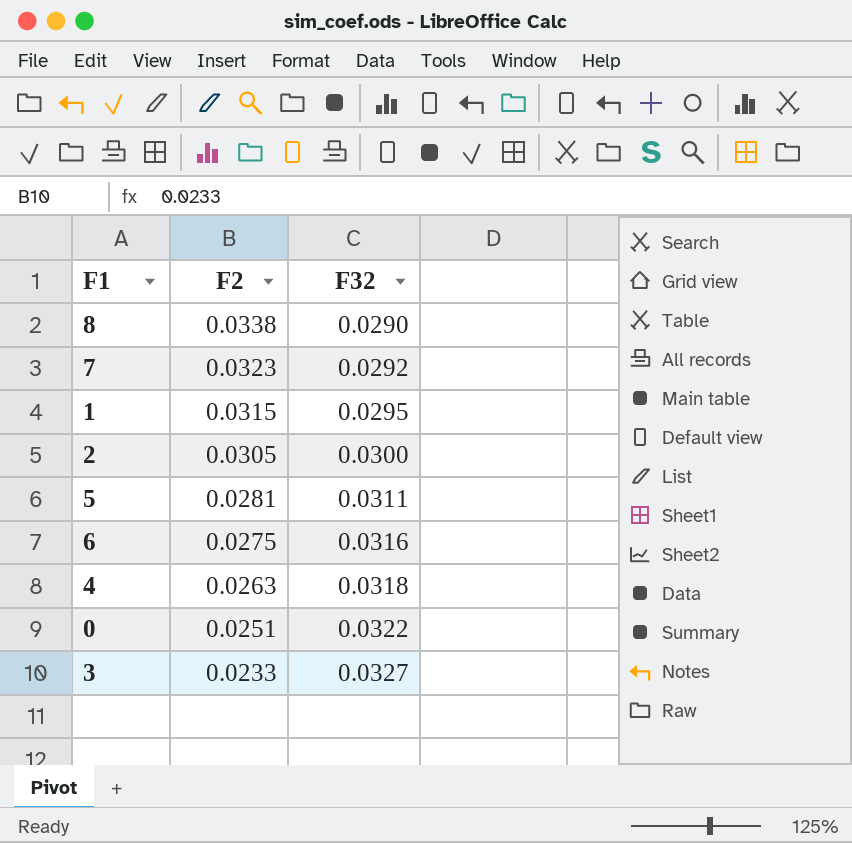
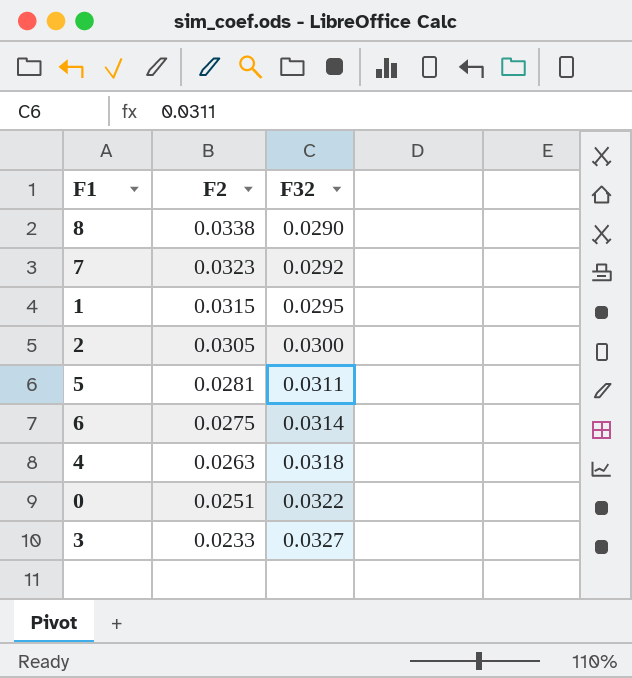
6 | F32: 0.0316 -> 0.0314

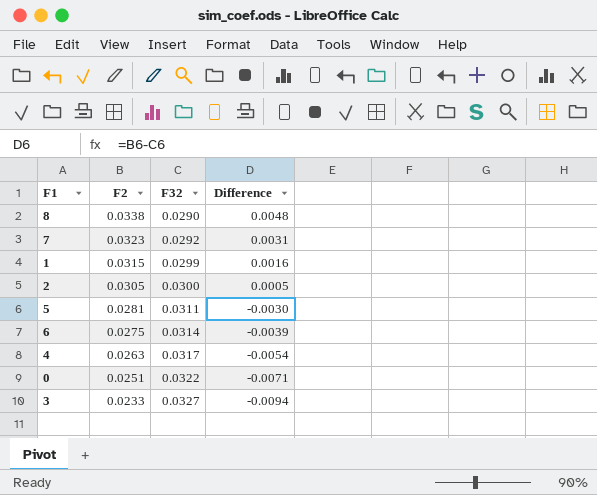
column Difference | formula: none -> [F2] - [F32]
1 | F32: 0.0295 -> 0.0299
4 | F32: 0.0318 -> 0.0317

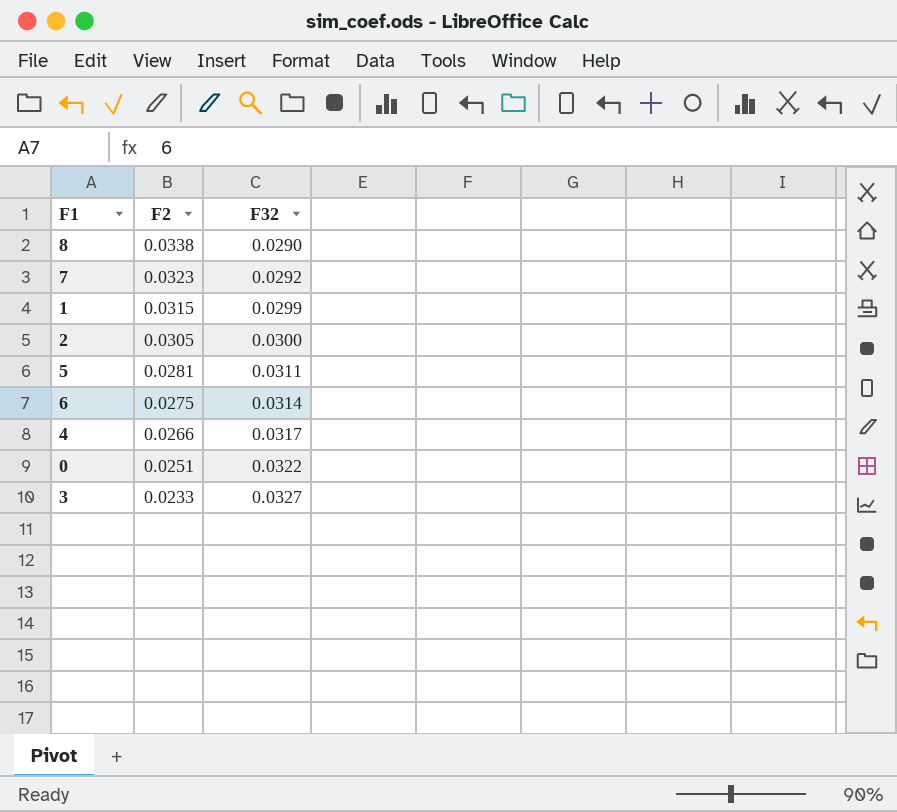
column Difference | formula: [F2] - [F32] -> none
4 | F2: 0.0263 -> 0.0266

